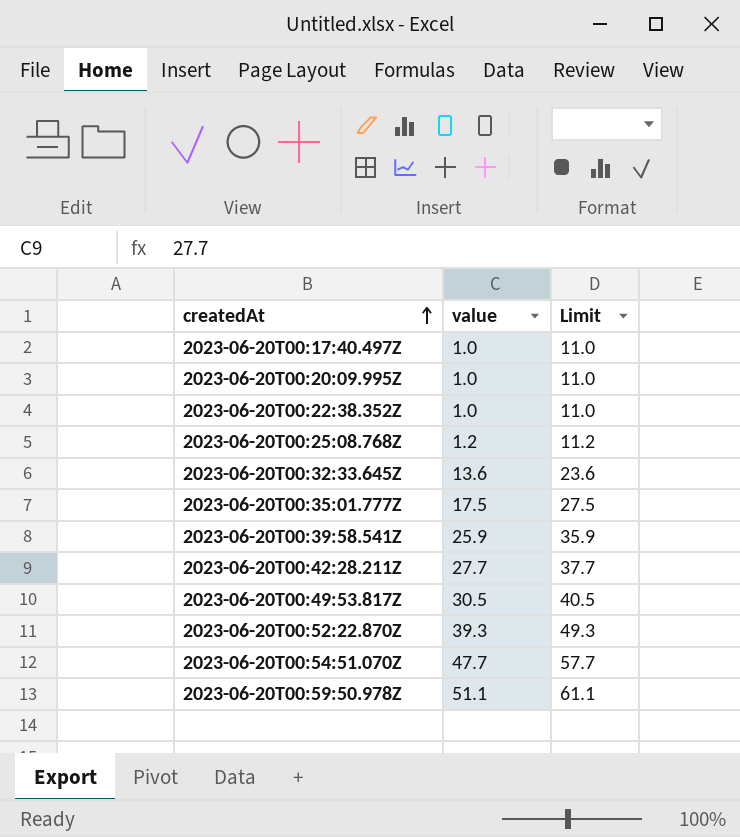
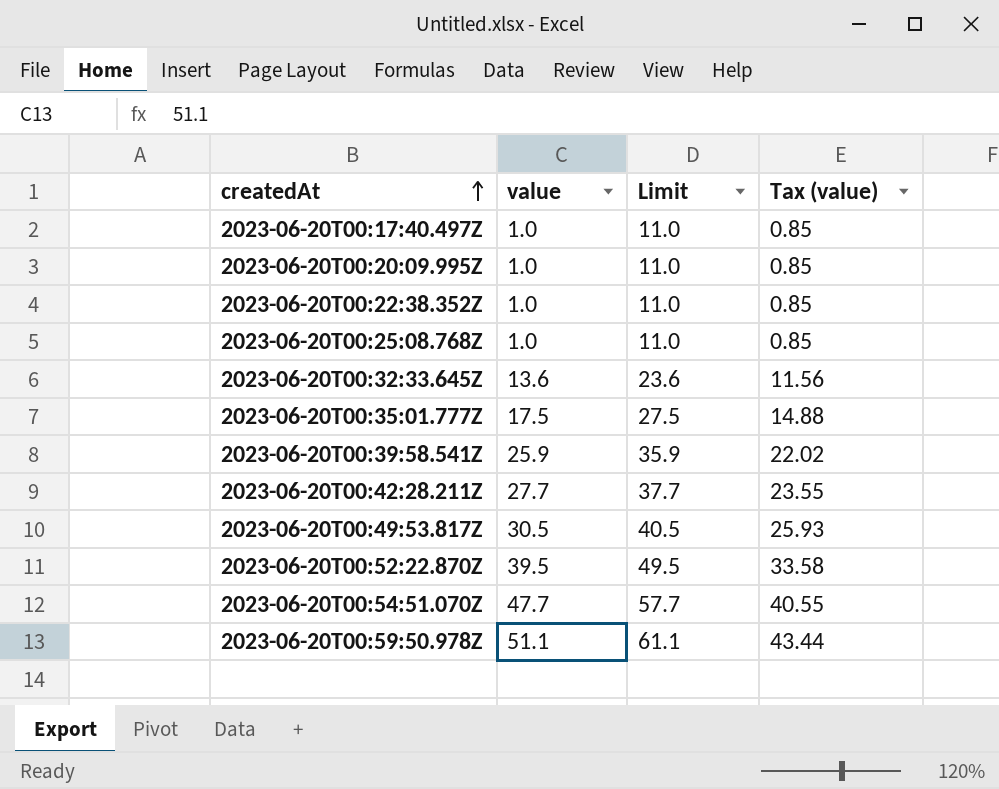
column Tax (value) | formula: none -> [value] * 0.85
2023-06-20T00:25:08.768Z | value: 1.2 -> 1.0
2023-06-20T00:25:08.768Z | Limit: 11.2 -> 11.0
2023-06-20T00:52:22.870Z | value: 39.3 -> 39.5
2023-06-20T00:52:22.870Z | Limit: 49.3 -> 49.5

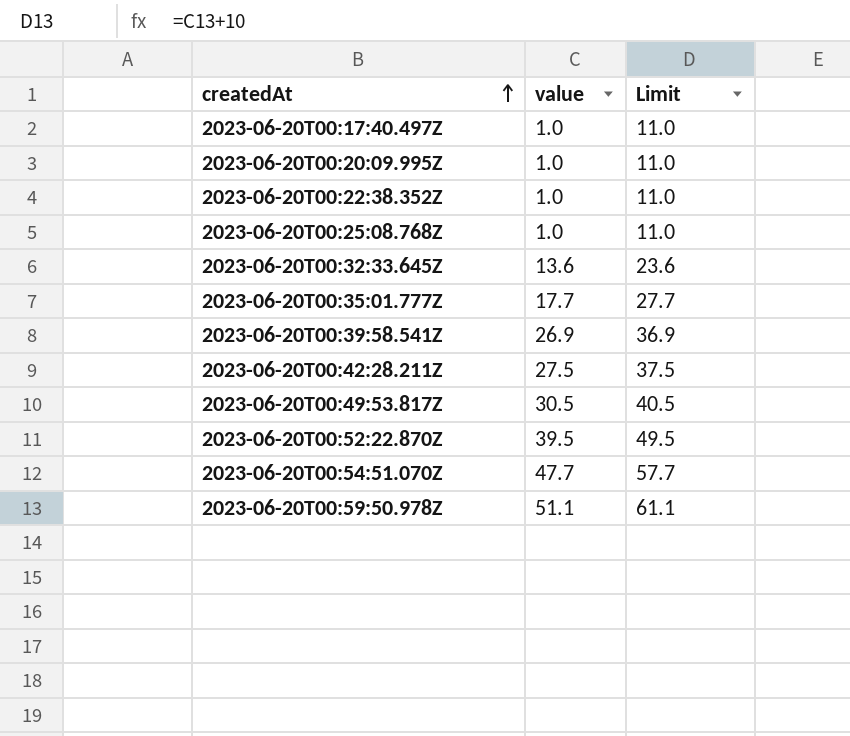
column Tax (value) | formula: [value] * 0.85 -> none
2023-06-20T00:35:01.777Z | value: 17.5 -> 17.7
2023-06-20T00:35:01.777Z | Limit: 27.5 -> 27.7
2023-06-20T00:39:58.541Z | value: 25.9 -> 26.9
2023-06-20T00:39:58.541Z | Limit: 35.9 -> 36.9
2023-06-20T00:42:28.211Z | value: 27.7 -> 27.5
2023-06-20T00:42:28.211Z | Limit: 37.7 -> 37.5

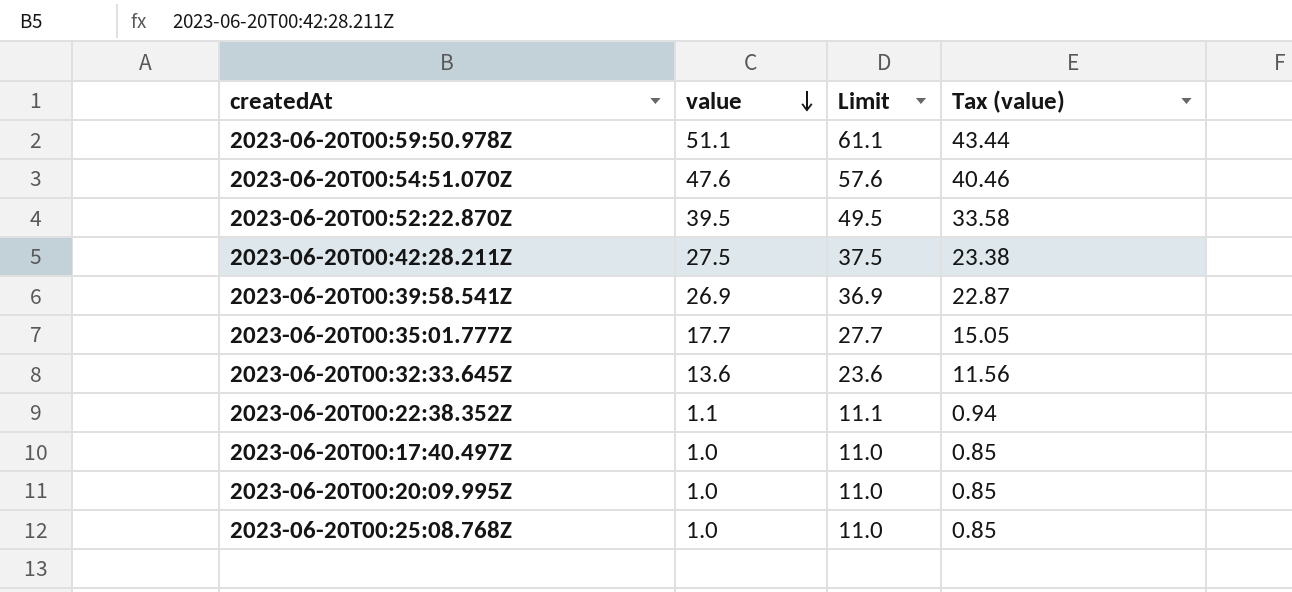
row order: createdAt ascending -> value descending
column Tax (value) | formula: none -> [value] * 0.85
row 2023-06-20T00:49:53.817Z: 30.5 | 40.5 -> none
2023-06-20T00:54:51.070Z | value: 47.7 -> 47.6
2023-06-20T00:54:51.070Z | Limit: 57.7 -> 57.6
2023-06-20T00:22:38.352Z | value: 1.0 -> 1.1
2023-06-20T00:22:38.352Z | Limit: 11.0 -> 11.1

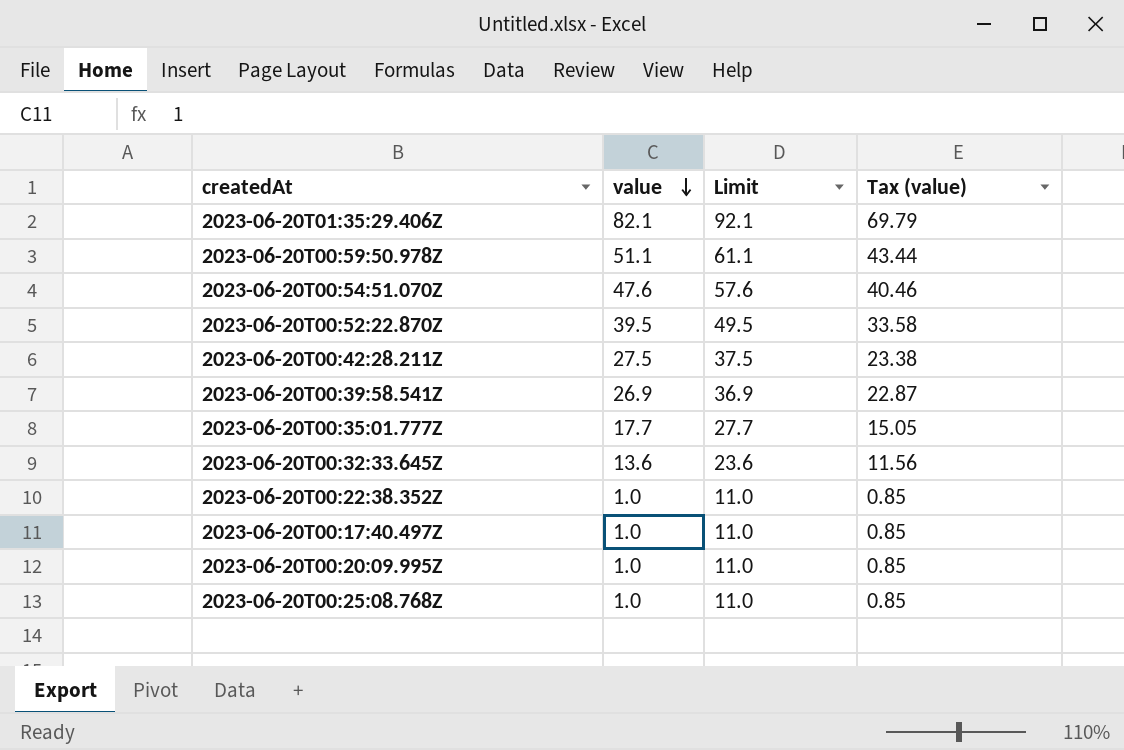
row 2023-06-20T01:35:29.406Z: none -> 82.1 | 92.1 | 69.79
2023-06-20T00:22:38.352Z | value: 1.1 -> 1.0
2023-06-20T00:22:38.352Z | Limit: 11.1 -> 11.0
2023-06-20T00:22:38.352Z | Tax (value): 0.94 -> 0.85

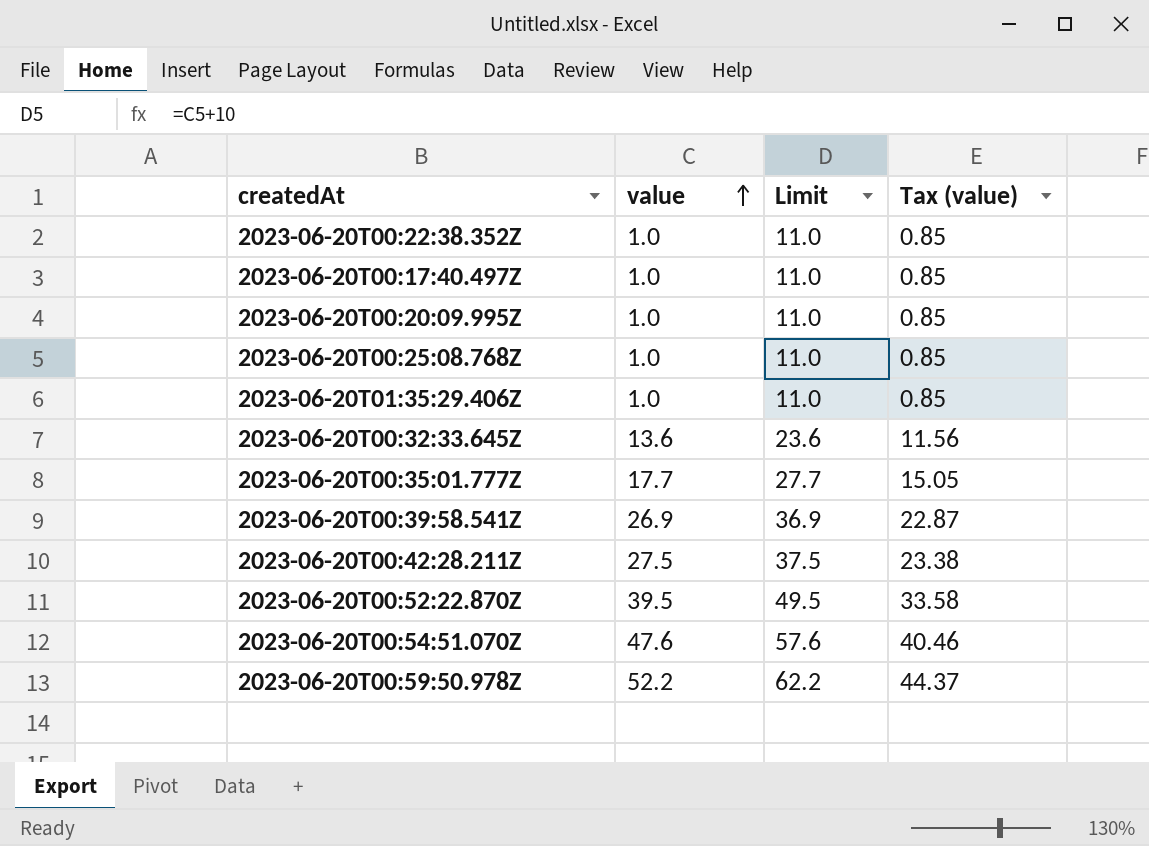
row order: value descending -> value ascending
2023-06-20T01:35:29.406Z | value: 82.1 -> 1.0
2023-06-20T01:35:29.406Z | Limit: 92.1 -> 11.0
2023-06-20T01:35:29.406Z | Tax (value): 69.79 -> 0.85
2023-06-20T00:59:50.978Z | value: 51.1 -> 52.2
2023-06-20T00:59:50.978Z | Limit: 61.1 -> 62.2
2023-06-20T00:59:50.978Z | Tax (value): 43.44 -> 44.37

